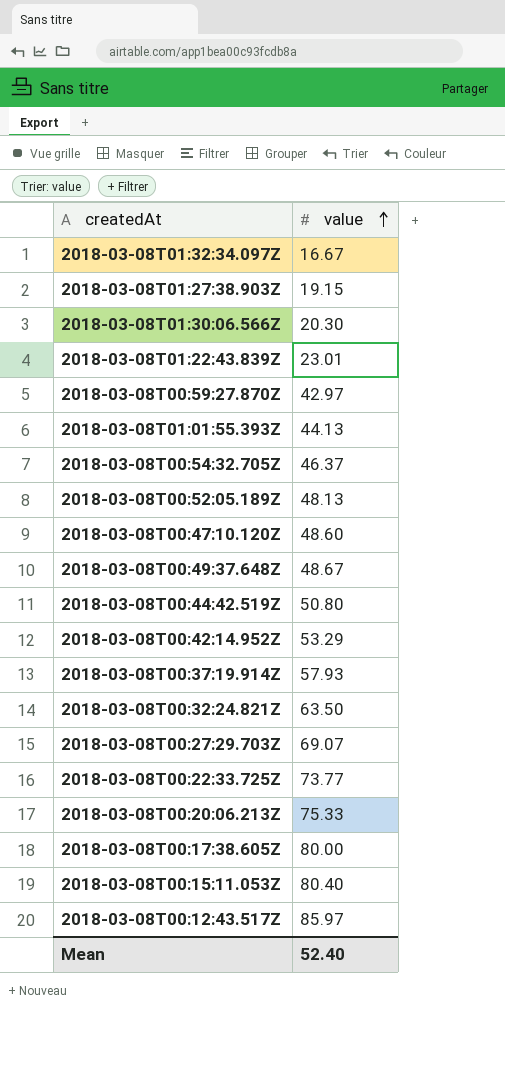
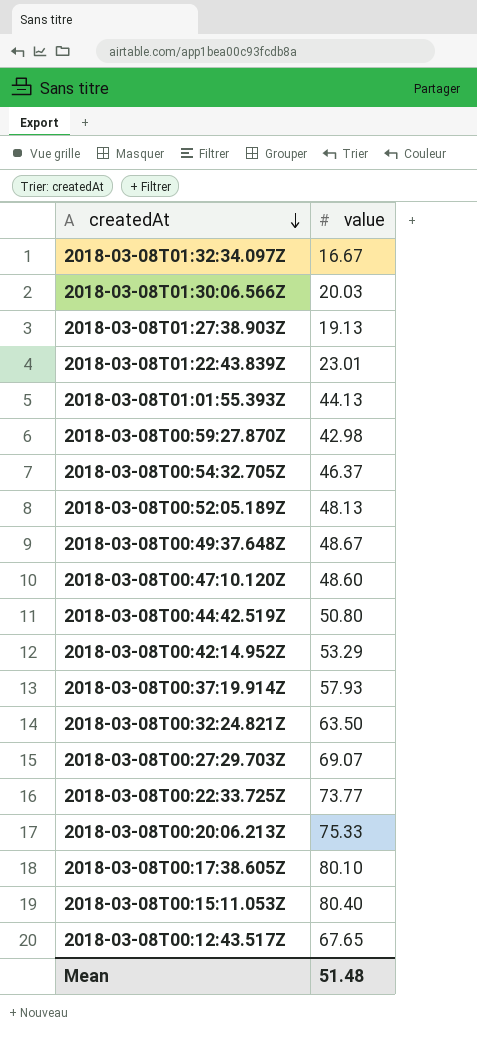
row order: value ascending -> createdAt descending
2018-03-08T01:30:06.566Z | value: 20.30 -> 20.03
2018-03-08T01:27:38.903Z | value: 19.15 -> 19.13
2018-03-08T00:59:27.870Z | value: 42.97 -> 42.98
2018-03-08T00:17:38.605Z | value: 80.00 -> 80.10
2018-03-08T00:12:43.517Z | value: 85.97 -> 67.65
Mean | value: 52.40 -> 51.48

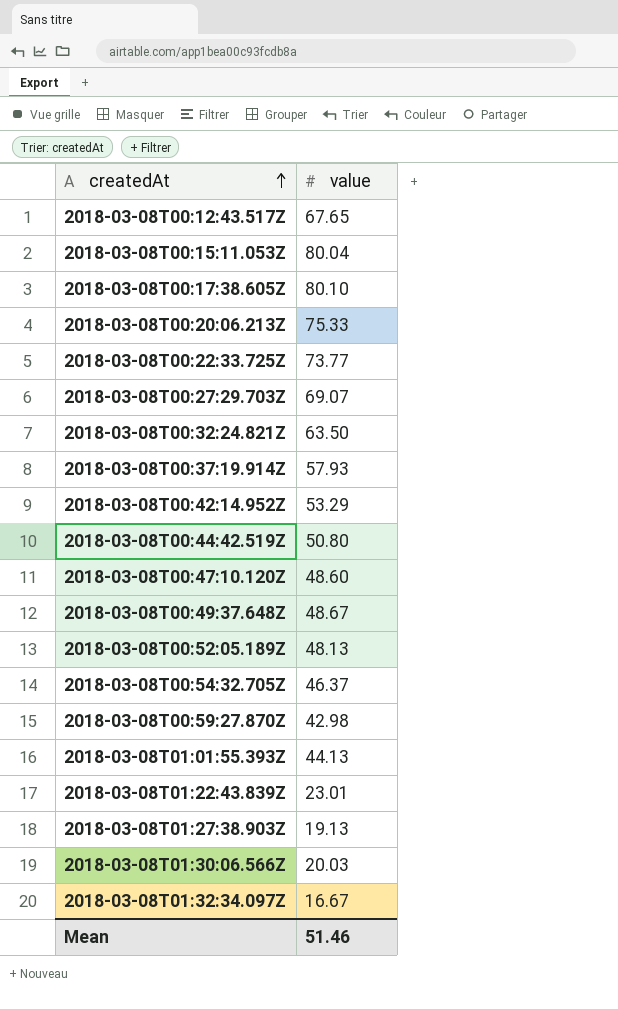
row order: createdAt descending -> createdAt ascending
2018-03-08T00:15:11.053Z | value: 80.40 -> 80.04
Mean | value: 51.48 -> 51.46

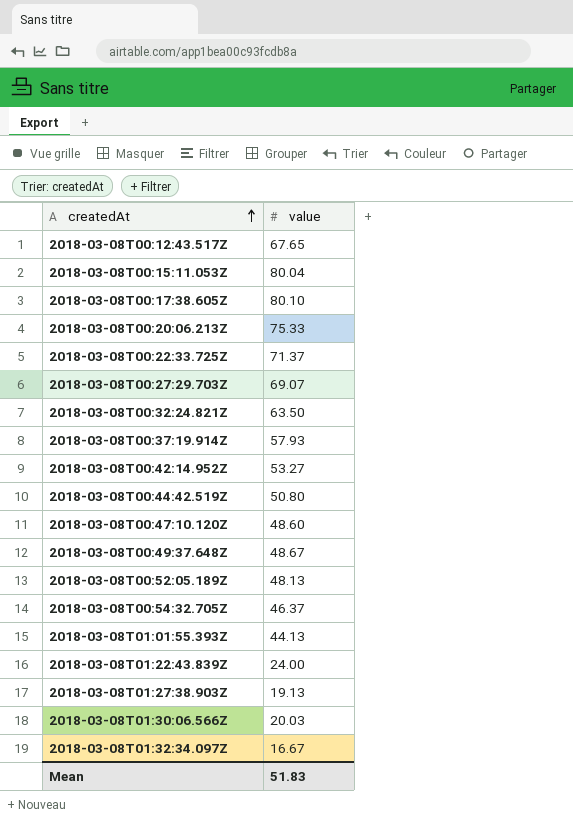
row 2018-03-08T00:59:27.870Z: 42.98 -> none
2018-03-08T00:22:33.725Z | value: 73.77 -> 71.37
2018-03-08T00:42:14.952Z | value: 53.29 -> 53.27
2018-03-08T01:22:43.839Z | value: 23.01 -> 24.00
Mean | value: 51.46 -> 51.83

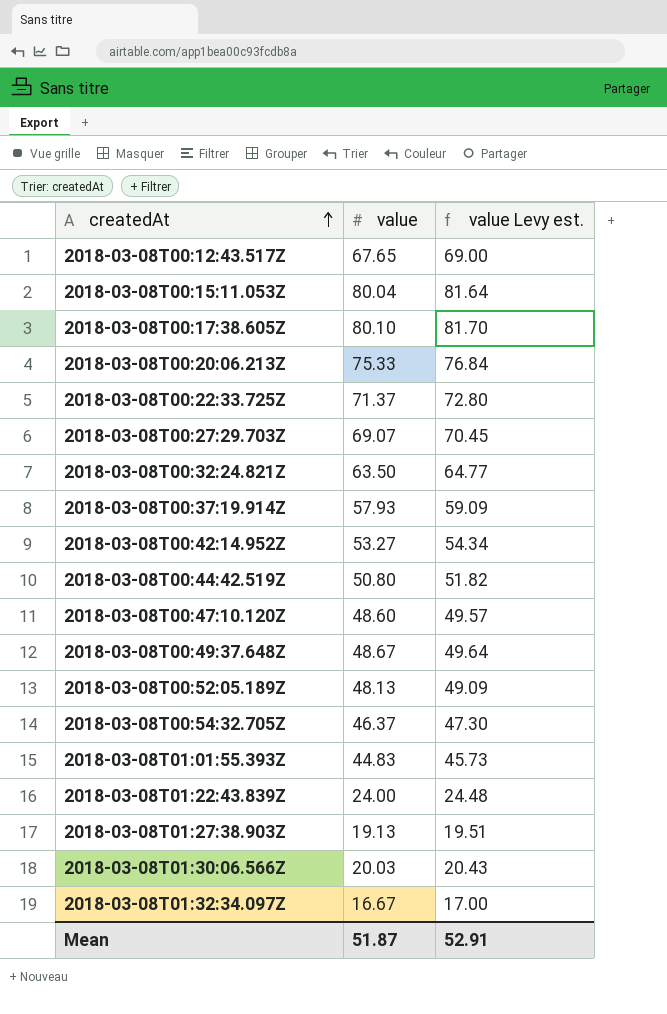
column value Levy est. | formula: none -> [value] * 1.02
2018-03-08T01:01:55.393Z | value: 44.13 -> 44.83
Mean | value: 51.83 -> 51.87

